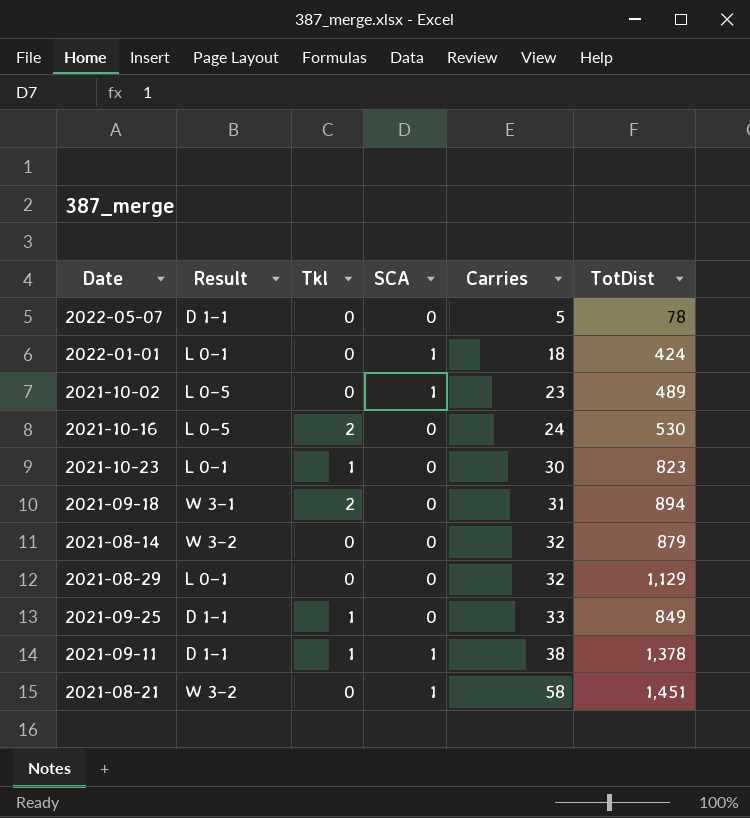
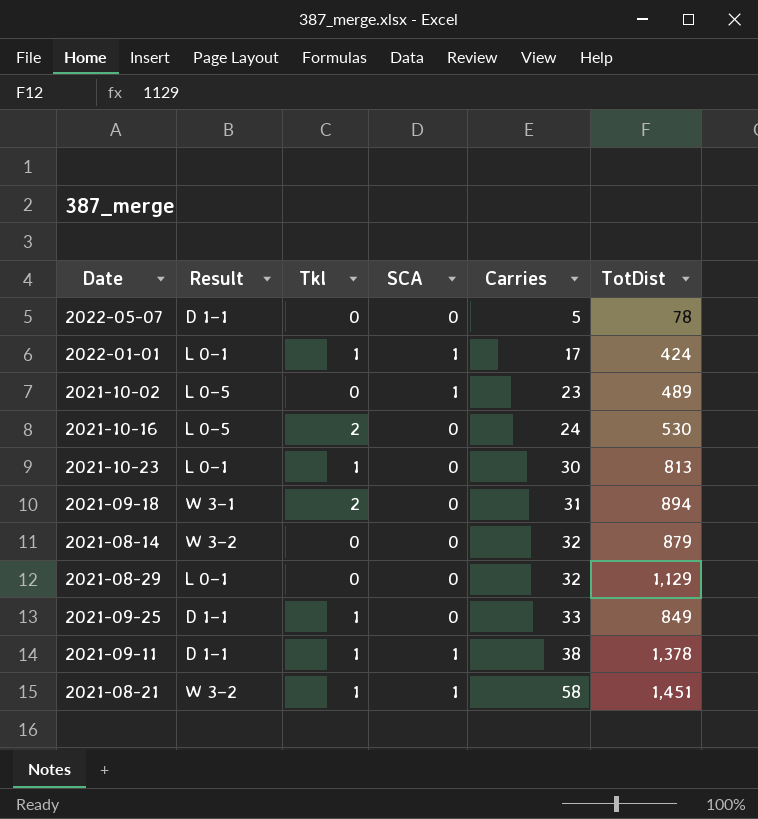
2022-01-01 | Tkl: 0 -> 1
2022-01-01 | Carries: 18 -> 17
2021-10-23 | TotDist: 823 -> 813
2021-08-21 | Tkl: 0 -> 1

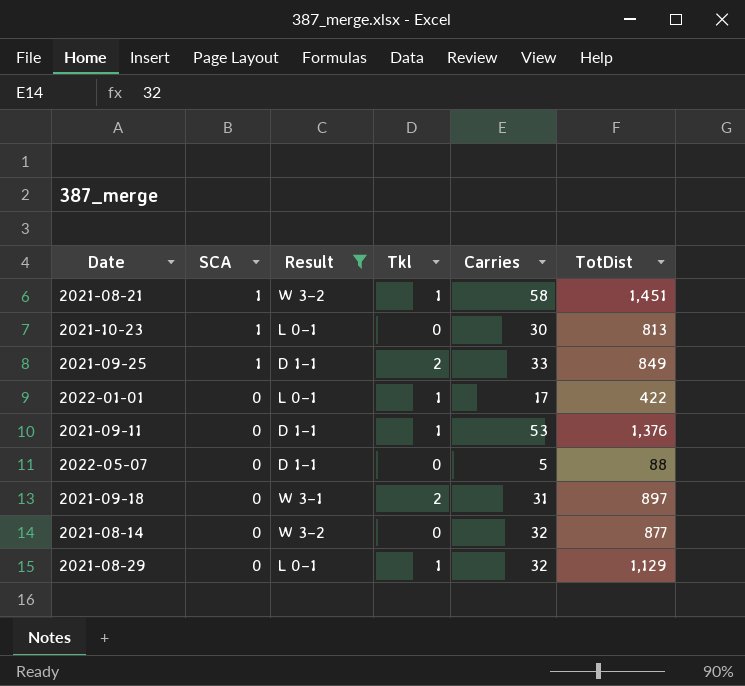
filter: none -> Result != L 0–5
row order: Carries ascending -> SCA descending
column SCA | position: 4 -> 2
2021-10-23 | SCA: 0 -> 1
2021-10-23 | Tkl: 1 -> 0
2021-09-25 | SCA: 0 -> 1
2021-09-25 | Tkl: 1 -> 2
2022-01-01 | SCA: 1 -> 0
2022-01-01 | TotDist: 424 -> 422
2021-09-11 | SCA: 1 -> 0
2021-09-11 | Carries: 38 -> 53
2021-09-11 | TotDist: 1,378 -> 1,376
2022-05-07 | TotDist: 78 -> 88
2021-09-18 | TotDist: 894 -> 897
2021-08-14 | TotDist: 879 -> 877
2021-08-29 | Tkl: 0 -> 1

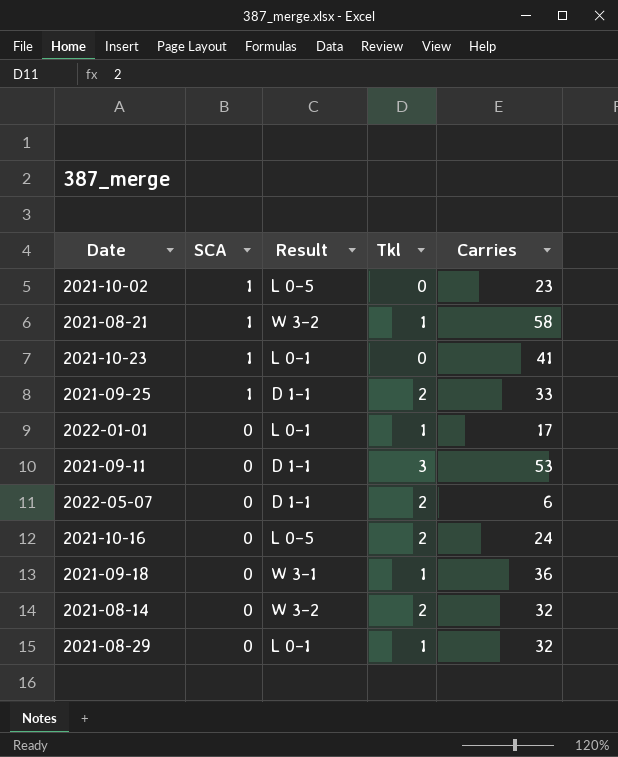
filter: Result != L 0–5 -> none
column TotDist | position: 6 -> none
2021-10-23 | Carries: 30 -> 41
2021-09-11 | Tkl: 1 -> 3
2022-05-07 | Tkl: 0 -> 2
2022-05-07 | Carries: 5 -> 6
2021-09-18 | Tkl: 2 -> 1
2021-09-18 | Carries: 31 -> 36
2021-08-14 | Tkl: 0 -> 2

